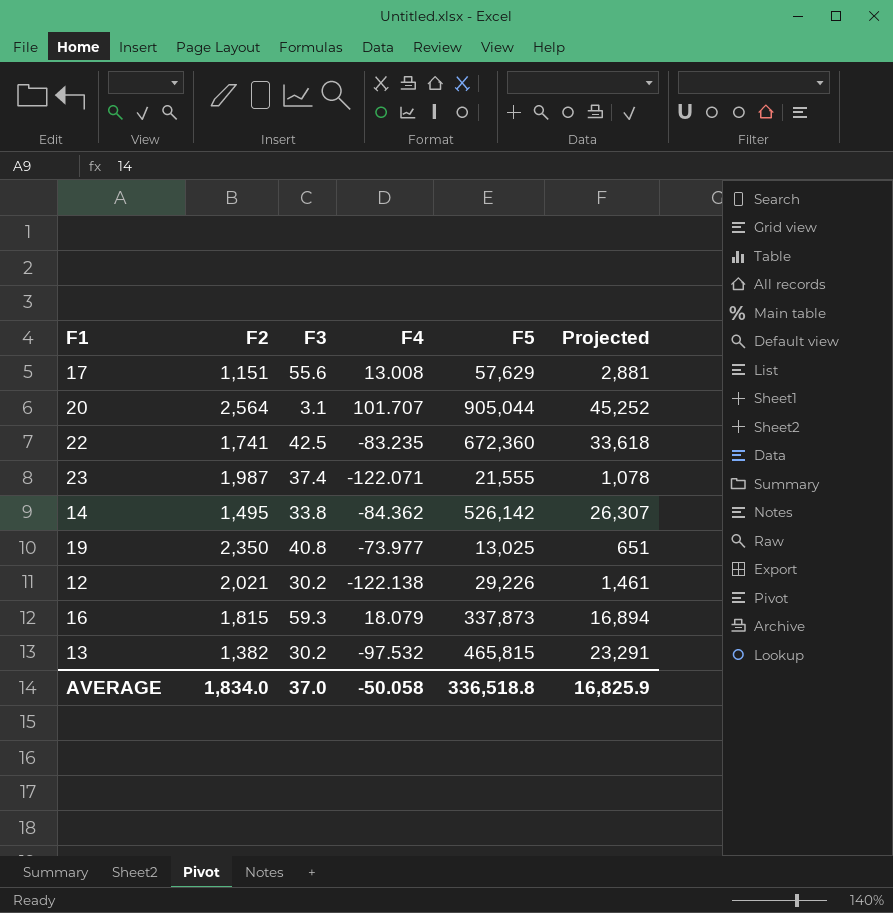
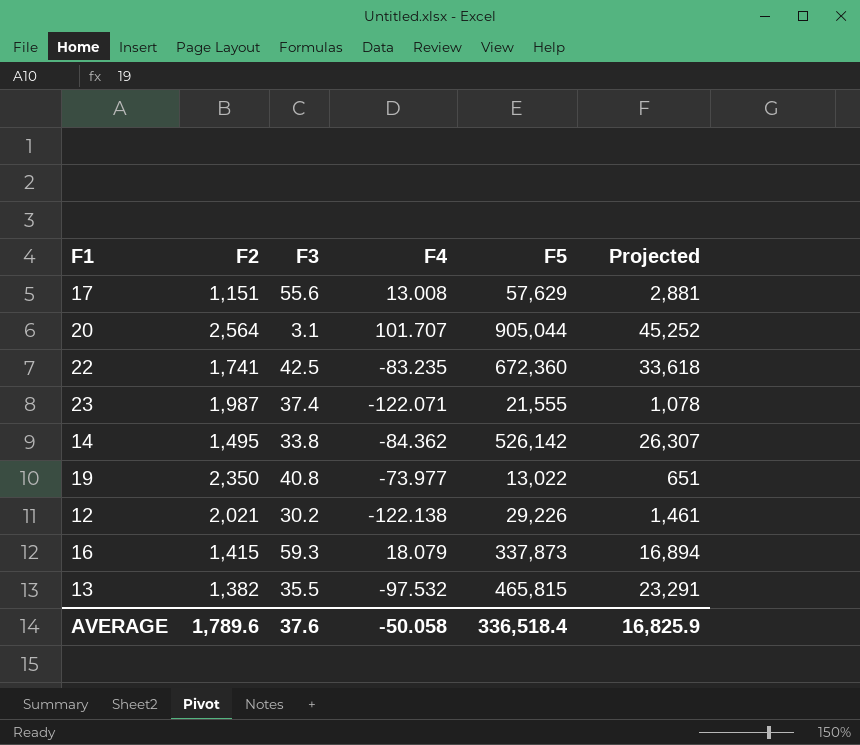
19 | F5: 13,025 -> 13,022
16 | F2: 1,815 -> 1,415
13 | F3: 30.2 -> 35.5
AVERAGE | F2: 1,834.0 -> 1,789.6
AVERAGE | F3: 37.0 -> 37.6
AVERAGE | F5: 336,518.8 -> 336,518.4

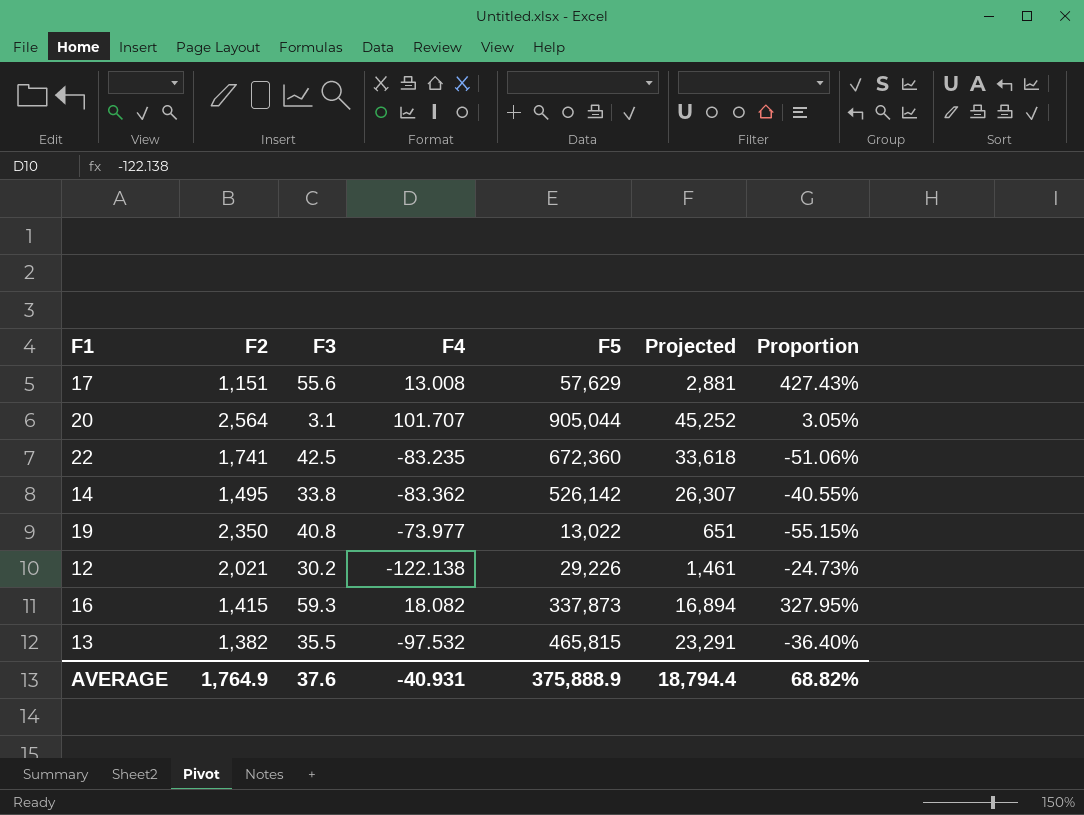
column Proportion | formula: none -> [F3] / [F4]
row 23: 1,987 | 37.4 | -122.071 | 21,555 | 1,078 -> none
14 | F4: -84.362 -> -83.362
16 | F4: 18.079 -> 18.082
AVERAGE | F2: 1,789.6 -> 1,764.9
AVERAGE | F4: -50.058 -> -40.931
AVERAGE | F5: 336,518.4 -> 375,888.9
AVERAGE | Projected: 16,825.9 -> 18,794.4

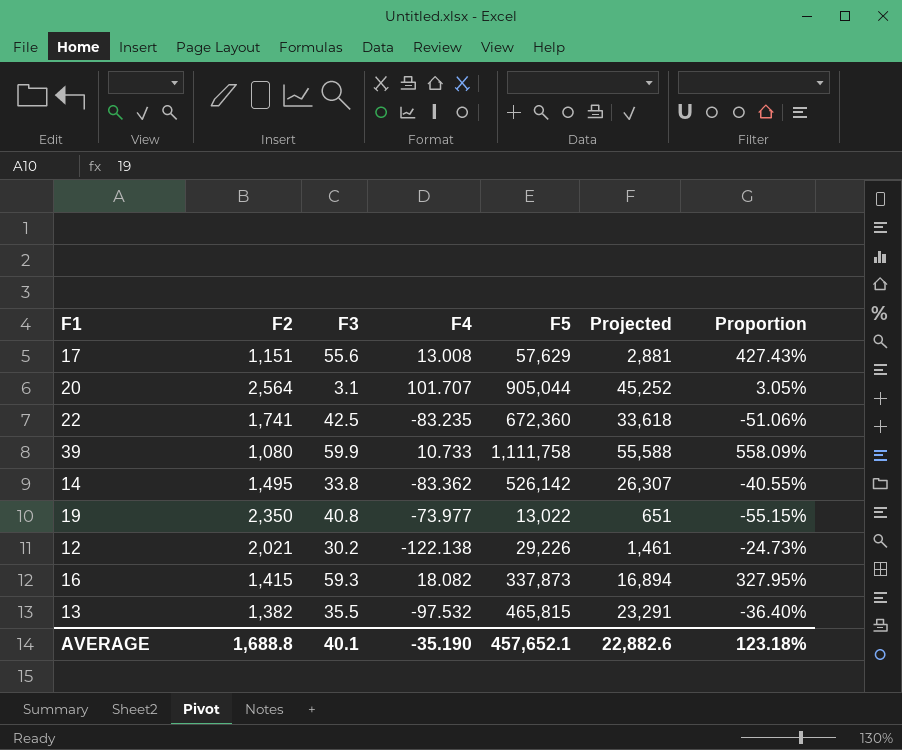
row 39: none -> 1,080 | 59.9 | 10.733 | 1,111,758 | 55,588 | 558.09%
AVERAGE | F2: 1,764.9 -> 1,688.8
AVERAGE | F3: 37.6 -> 40.1
AVERAGE | F4: -40.931 -> -35.190
AVERAGE | F5: 375,888.9 -> 457,652.1
AVERAGE | Projected: 18,794.4 -> 22,882.6
AVERAGE | Proportion: 68.82% -> 123.18%

